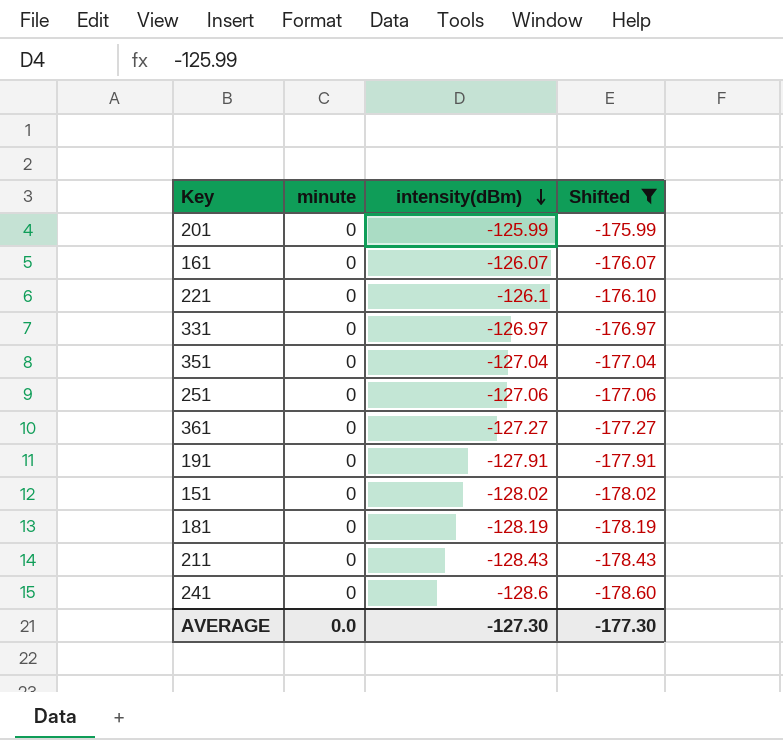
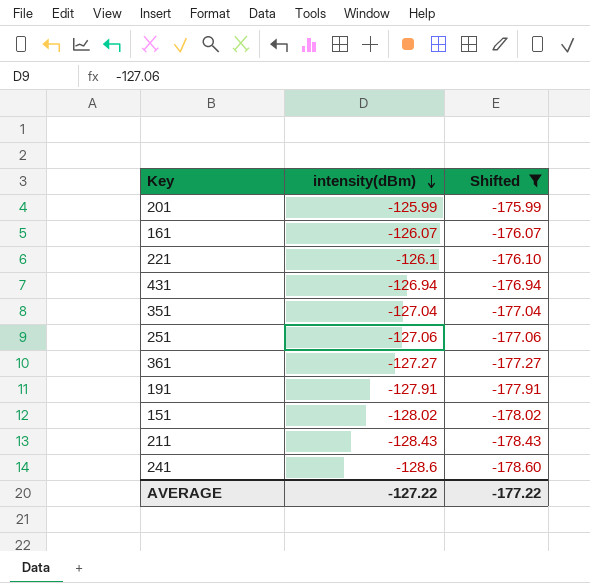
column minute | position: 2 -> none
row 331: 0 | -126.97 | -176.97 -> none
row 181: 0 | -128.19 | -178.19 -> none
row 431: none -> -126.94 | -176.94
AVERAGE | intensity(dBm): -127.30 -> -127.22
AVERAGE | Shifted: -177.30 -> -177.22

